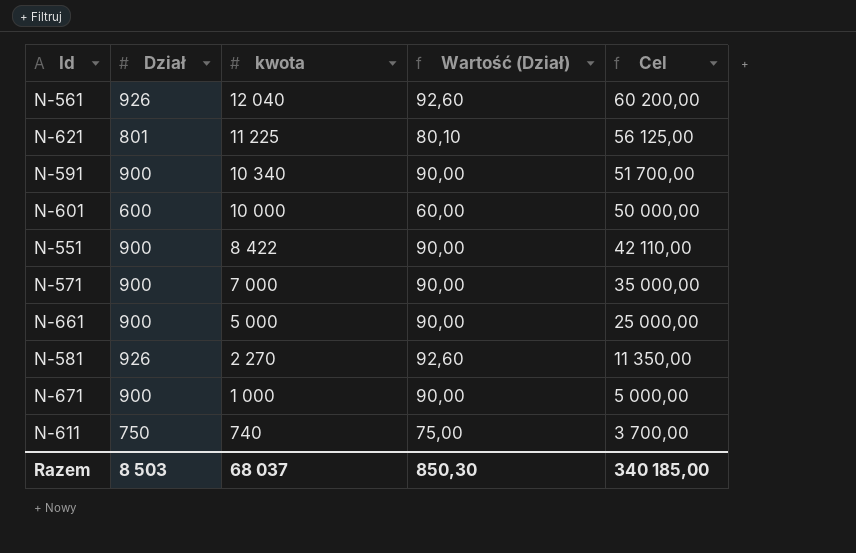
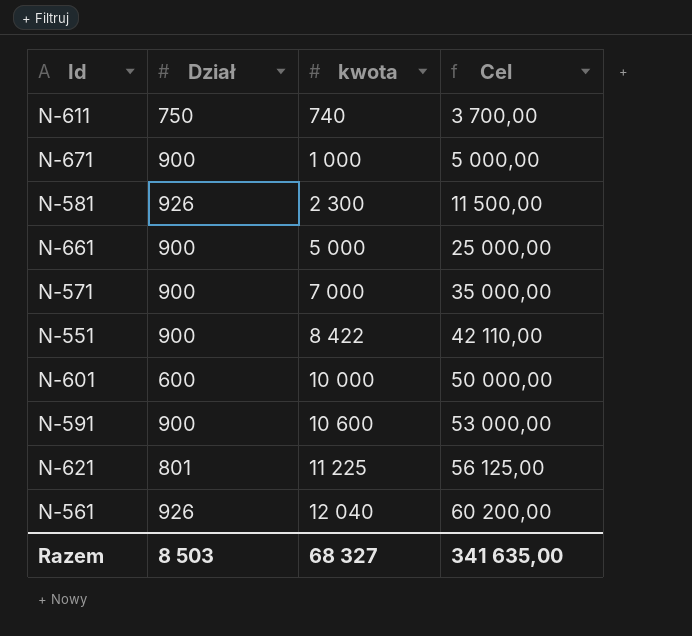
row order: kwota descending -> kwota ascending
column Wartość (Dział) | formula: [Dział] * 0,1 -> none
N-581 | kwota: 2 270 -> 2 300
N-581 | Cel: 11 350,00 -> 11 500,00
N-591 | kwota: 10 340 -> 10 600
N-591 | Cel: 51 700,00 -> 53 000,00
Razem | kwota: 68 037 -> 68 327
Razem | Cel: 340 185,00 -> 341 635,00

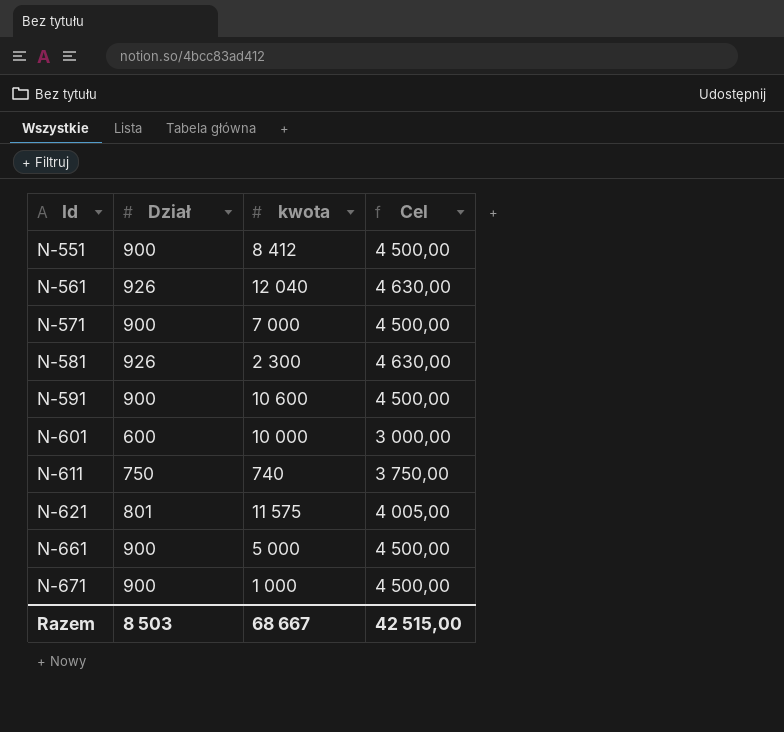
row order: kwota ascending -> Id ascending
column Cel | formula: [kwota] * 5 -> [Dział] * 5
N-551 | kwota: 8 422 -> 8 412
N-621 | kwota: 11 225 -> 11 575
Razem | kwota: 68 327 -> 68 667
Razem | Cel: 341 635,00 -> 42 515,00

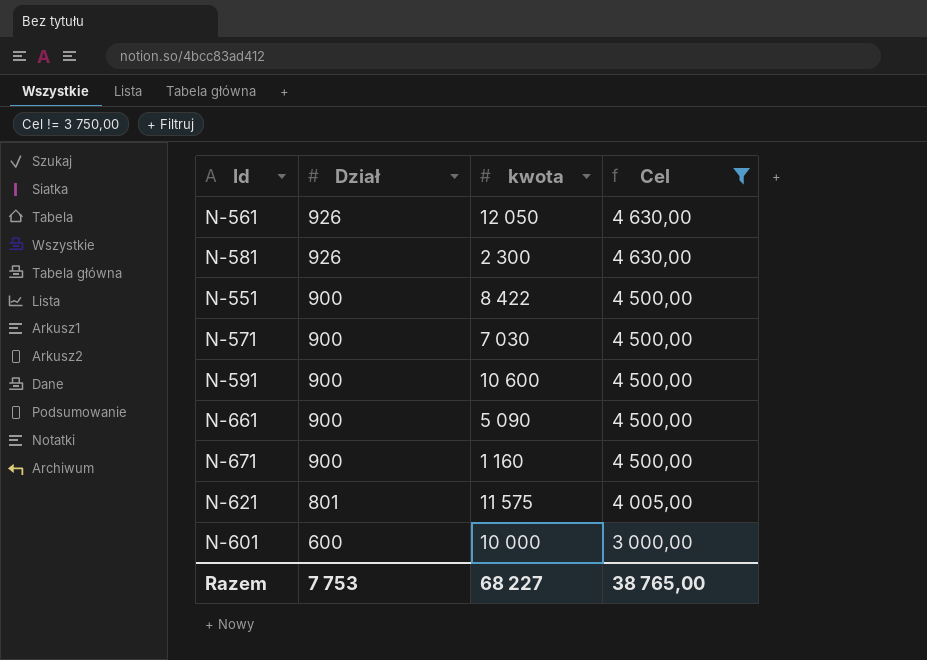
filter: none -> Cel != 3 750,00
row order: Id ascending -> Dział descending
N-561 | kwota: 12 040 -> 12 050
N-551 | kwota: 8 412 -> 8 422
N-571 | kwota: 7 000 -> 7 030
N-661 | kwota: 5 000 -> 5 090
N-671 | kwota: 1 000 -> 1 160
Razem | Dział: 8 503 -> 7 753
Razem | kwota: 68 667 -> 68 227
Razem | Cel: 42 515,00 -> 38 765,00

